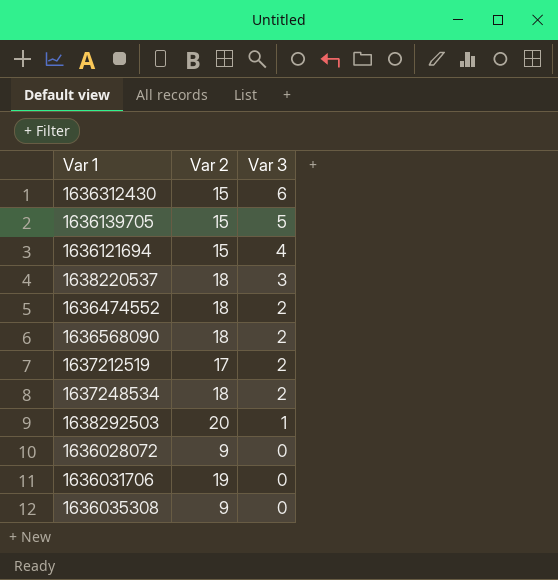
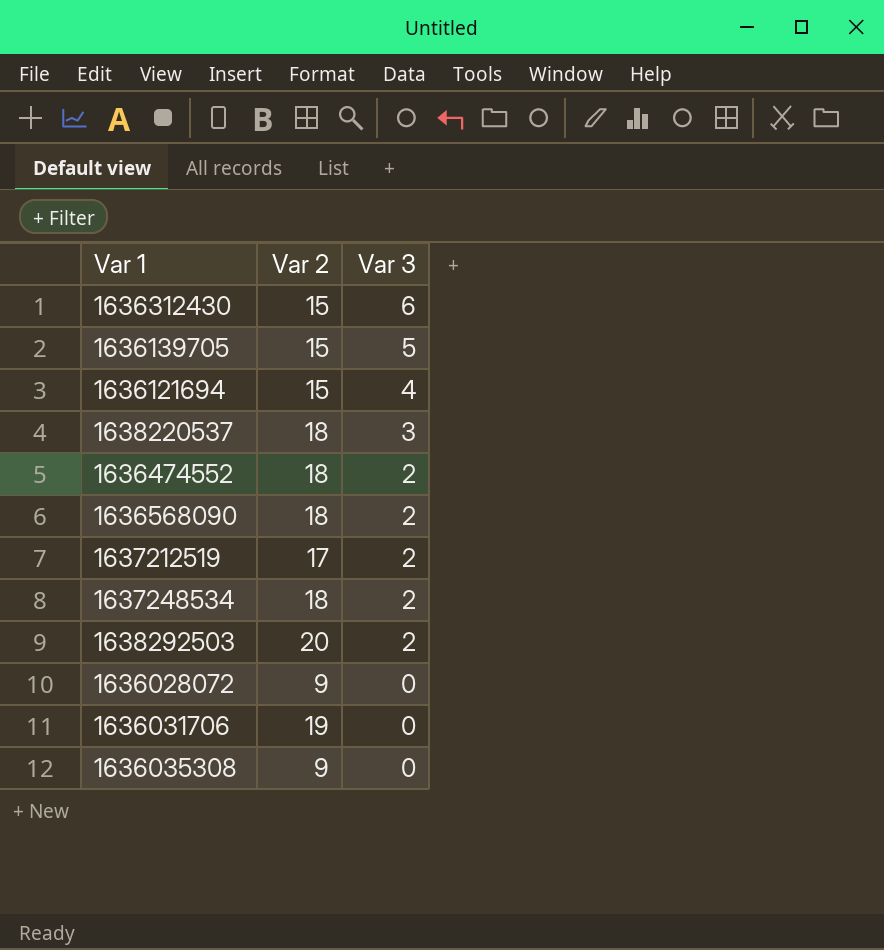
1638292503 | Var 3: 1 -> 2

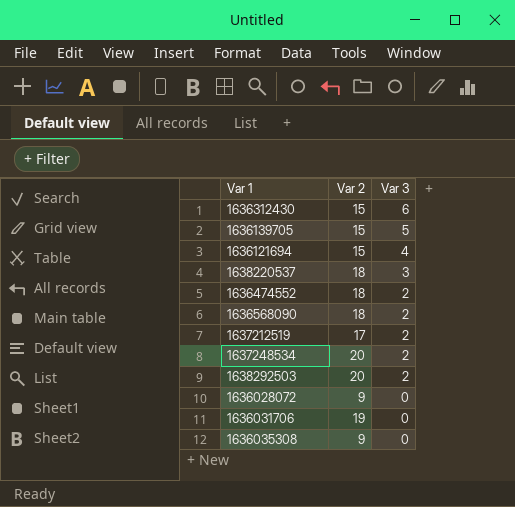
1637248534 | Var 2: 18 -> 20

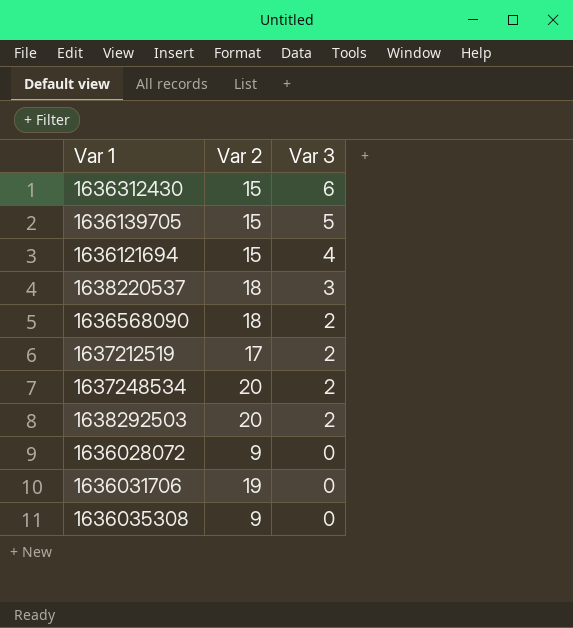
row 1636474552: 18 | 2 -> none

